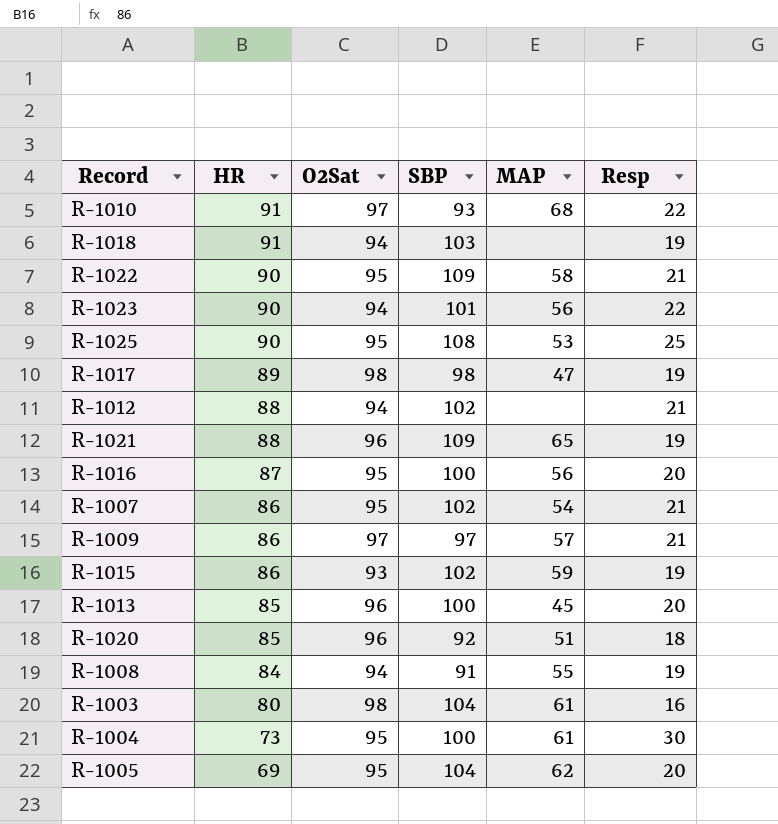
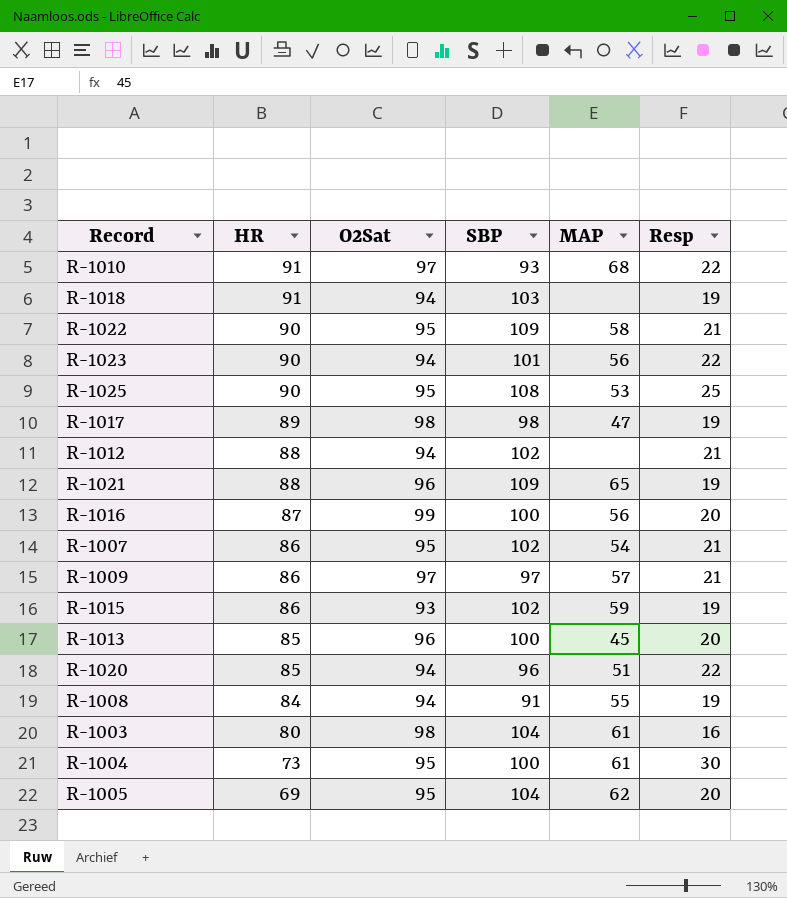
R-1016 | O2Sat: 95 -> 99
R-1020 | O2Sat: 96 -> 94
R-1020 | SBP: 92 -> 96
R-1020 | Resp: 18 -> 22

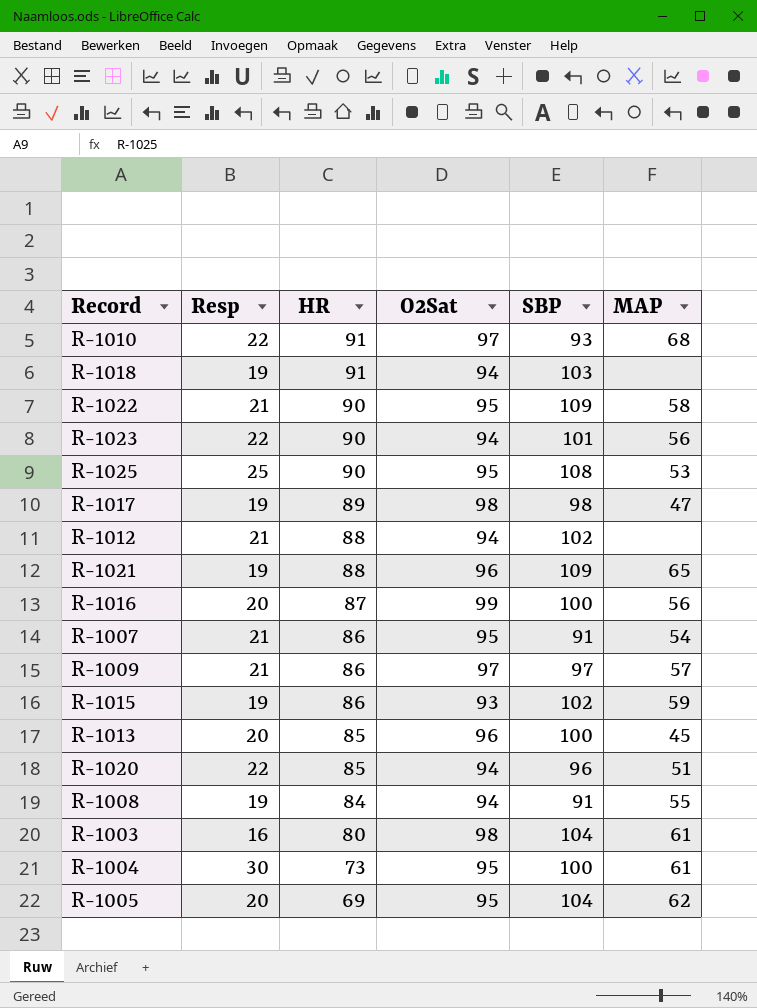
column Resp | position: 6 -> 2
R-1007 | SBP: 102 -> 91

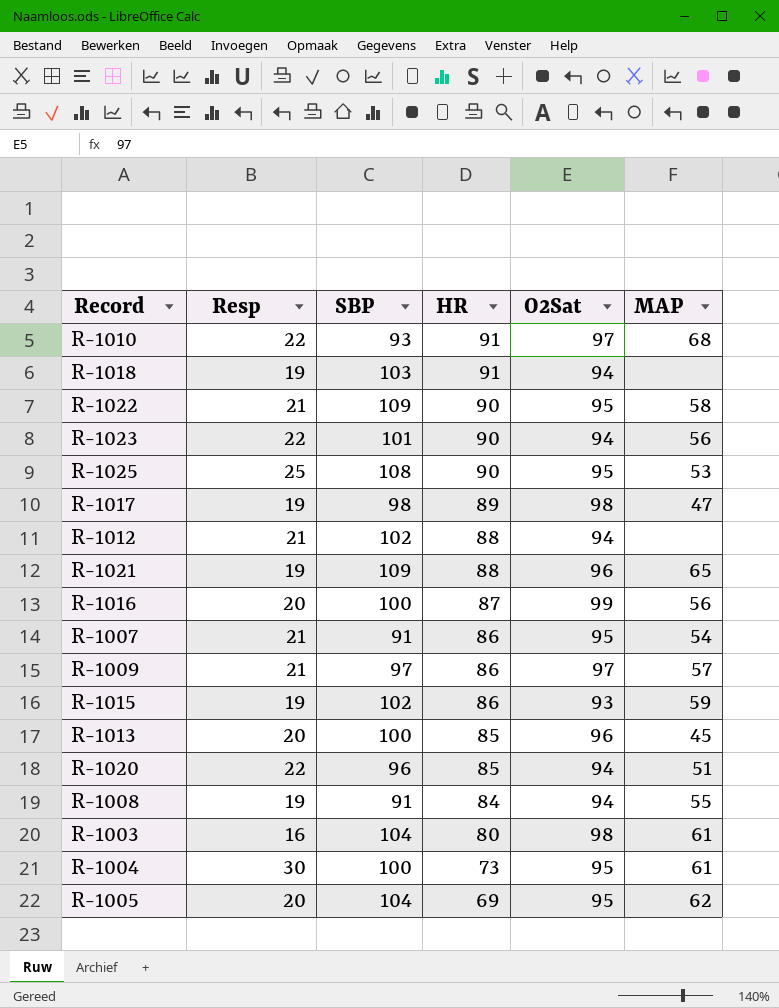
column SBP | position: 5 -> 3

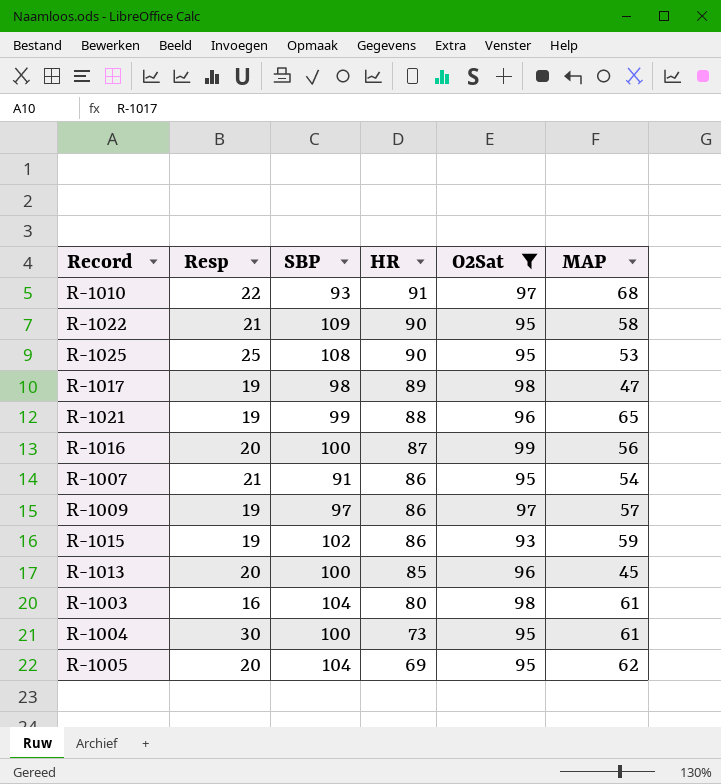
filter: none -> O2Sat != 94
R-1021 | SBP: 109 -> 99
R-1009 | Resp: 21 -> 19

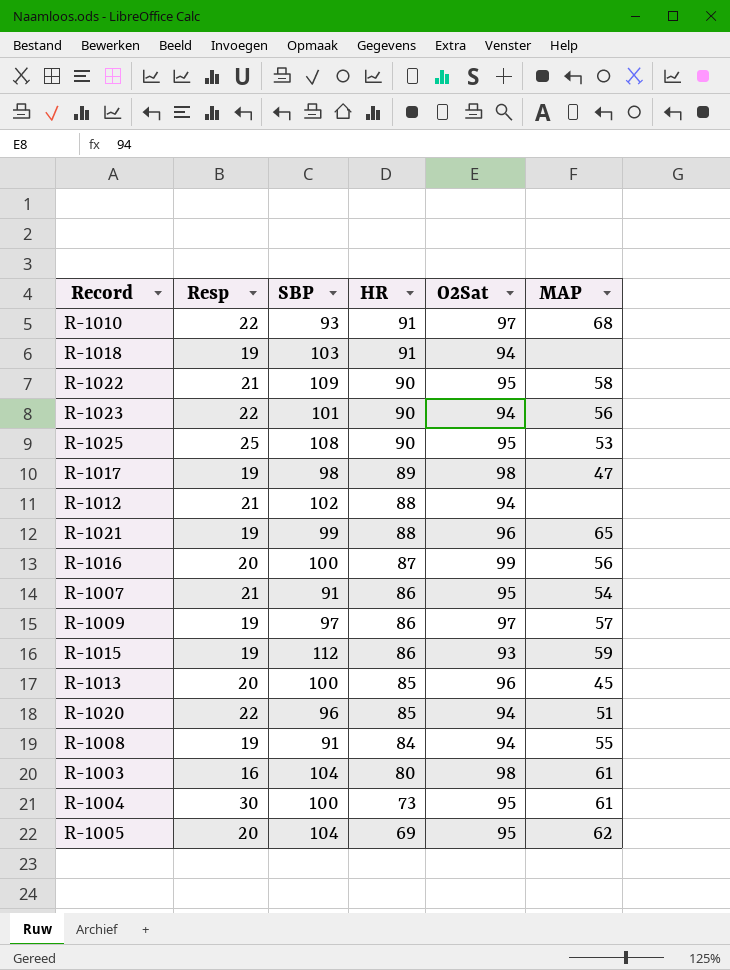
filter: O2Sat != 94 -> none
R-1015 | SBP: 102 -> 112

